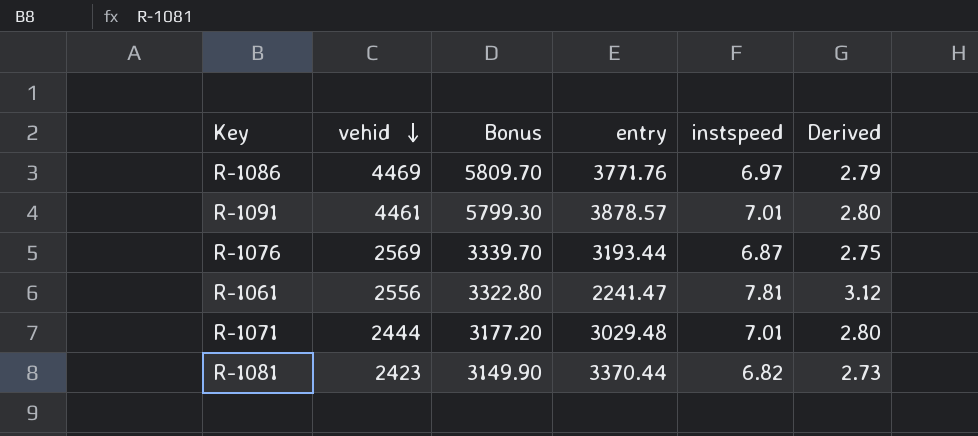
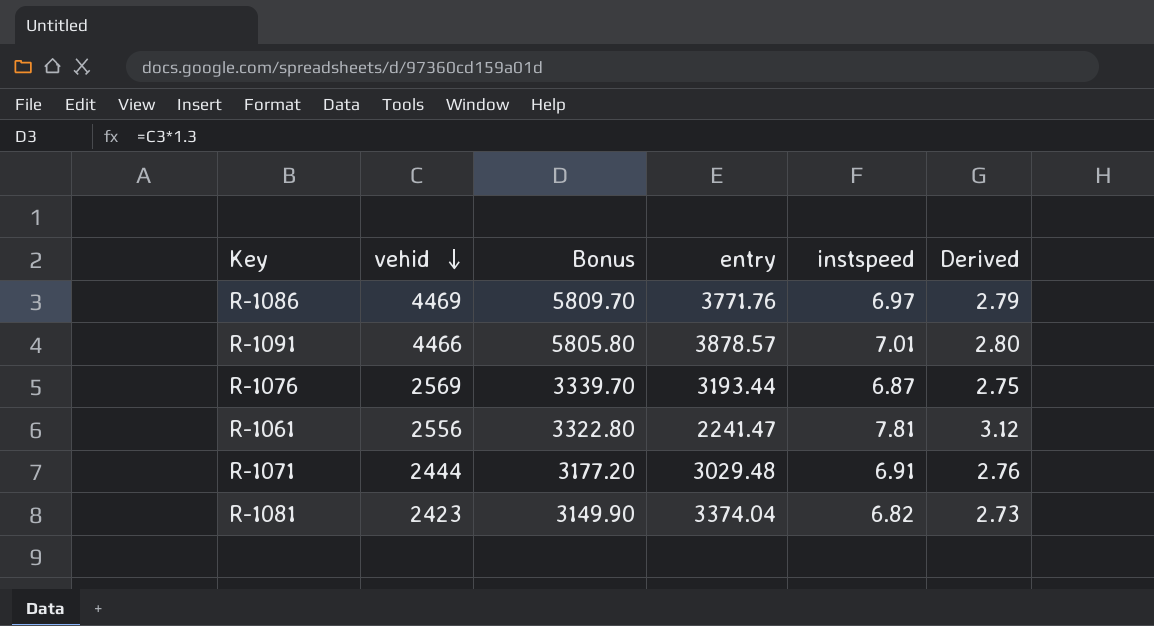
R-1091 | vehid: 4461 -> 4466
R-1091 | Bonus: 5799.30 -> 5805.80
R-1071 | instspeed: 7.01 -> 6.91
R-1071 | Derived: 2.80 -> 2.76
R-1081 | entry: 3370.44 -> 3374.04

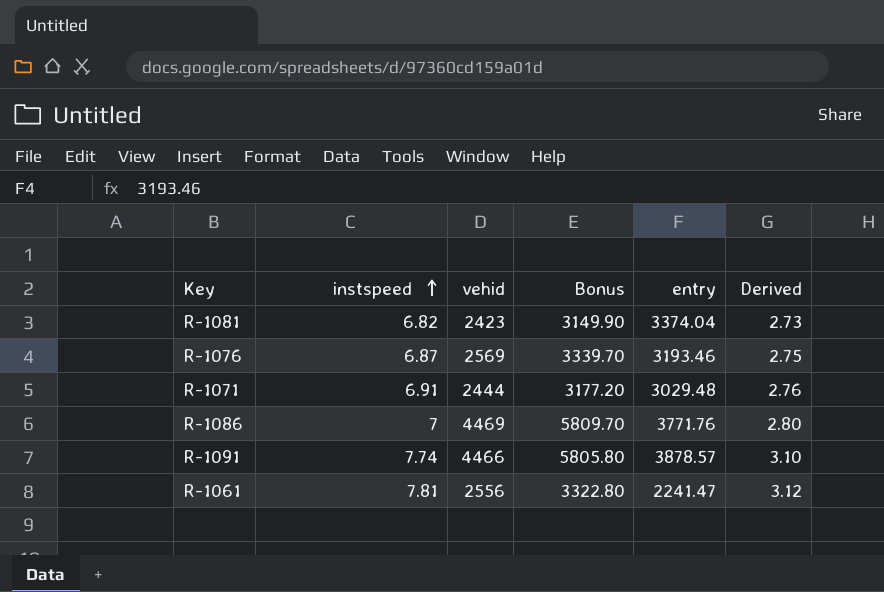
row order: vehid descending -> instspeed ascending
column instspeed | position: 5 -> 2
R-1076 | entry: 3193.44 -> 3193.46
R-1086 | instspeed: 6.97 -> 7
R-1086 | Derived: 2.79 -> 2.80
R-1091 | instspeed: 7.01 -> 7.74
R-1091 | Derived: 2.80 -> 3.10

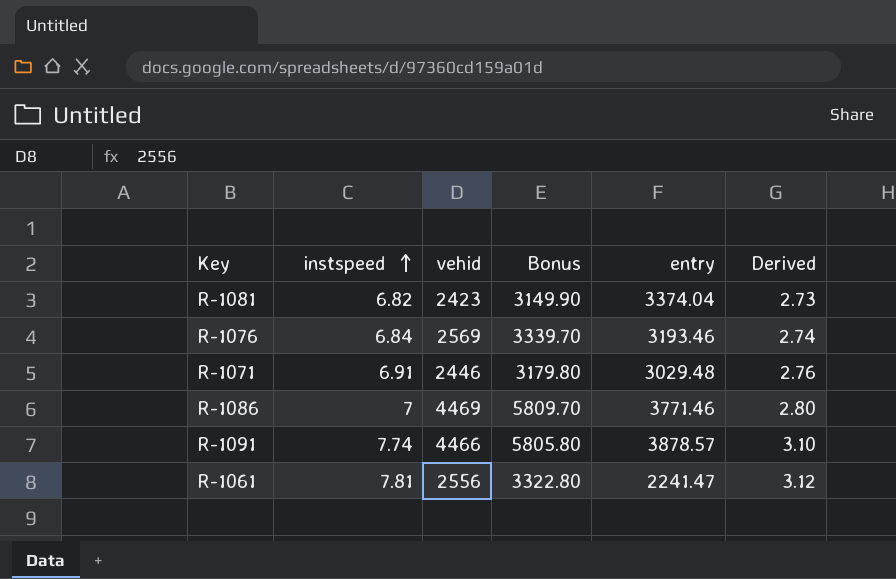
R-1076 | instspeed: 6.87 -> 6.84
R-1076 | Derived: 2.75 -> 2.74
R-1071 | vehid: 2444 -> 2446
R-1071 | Bonus: 3177.20 -> 3179.80
R-1086 | entry: 3771.76 -> 3771.46

